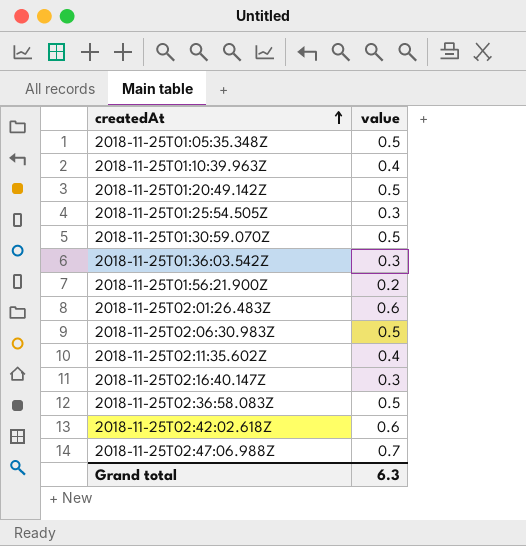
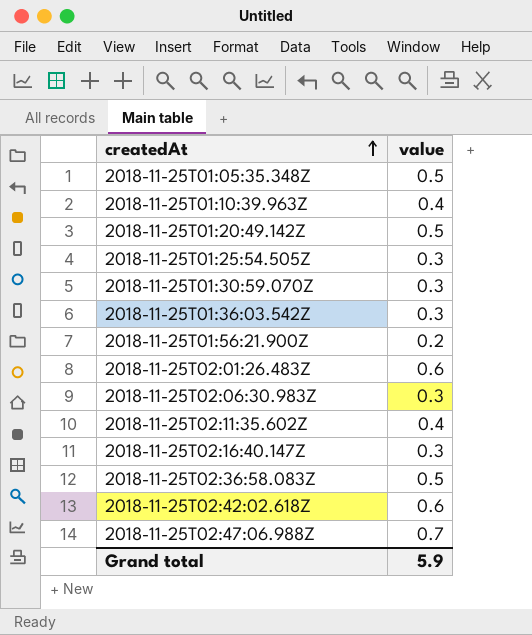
2018-11-25T01:30:59.070Z | value: 0.5 -> 0.3
2018-11-25T02:06:30.983Z | value: 0.5 -> 0.3
Grand total | value: 6.3 -> 5.9

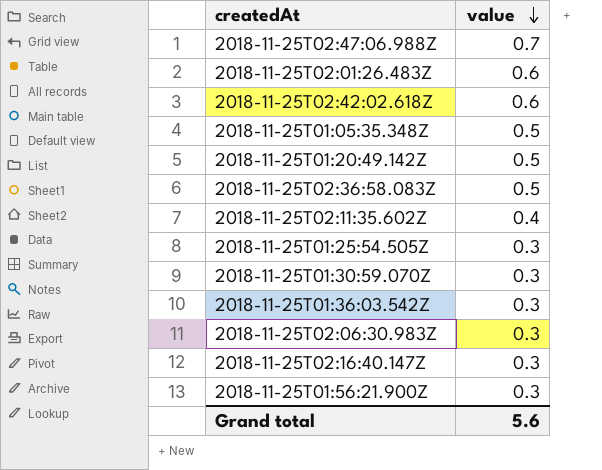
row order: createdAt ascending -> value descending
row 2018-11-25T01:10:39.963Z: 0.4 -> none
2018-11-25T01:56:21.900Z | value: 0.2 -> 0.3
Grand total | value: 5.9 -> 5.6

